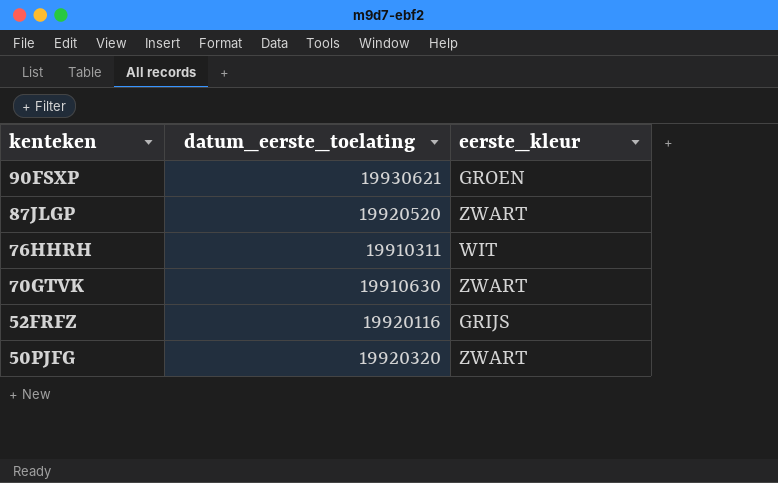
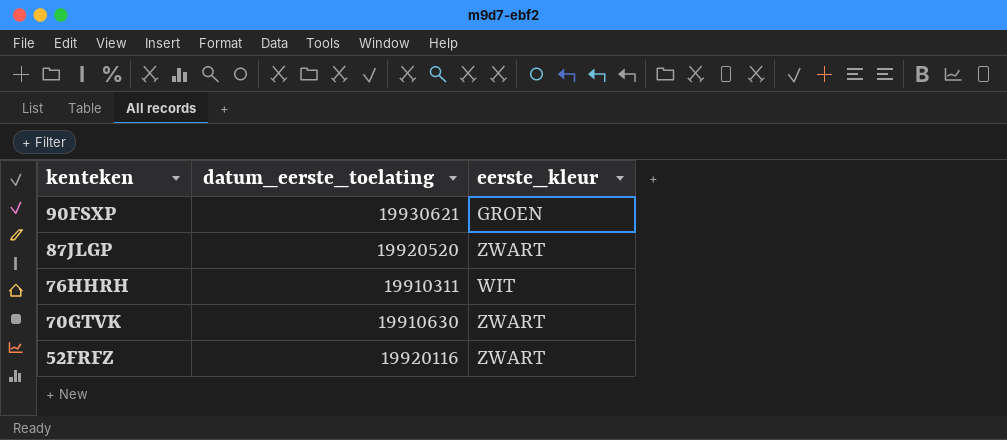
row 50PJFG: 19920320 | ZWART -> none
52FRFZ | eerste_kleur: GRIJS -> ZWART

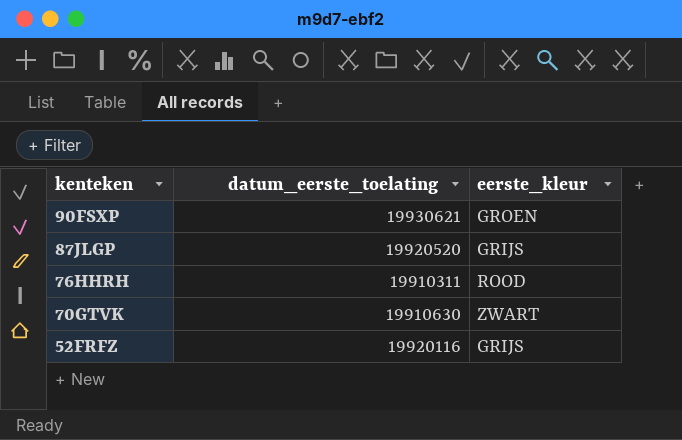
87JLGP | eerste_kleur: ZWART -> GRIJS
76HHRH | eerste_kleur: WIT -> ROOD
52FRFZ | eerste_kleur: ZWART -> GRIJS

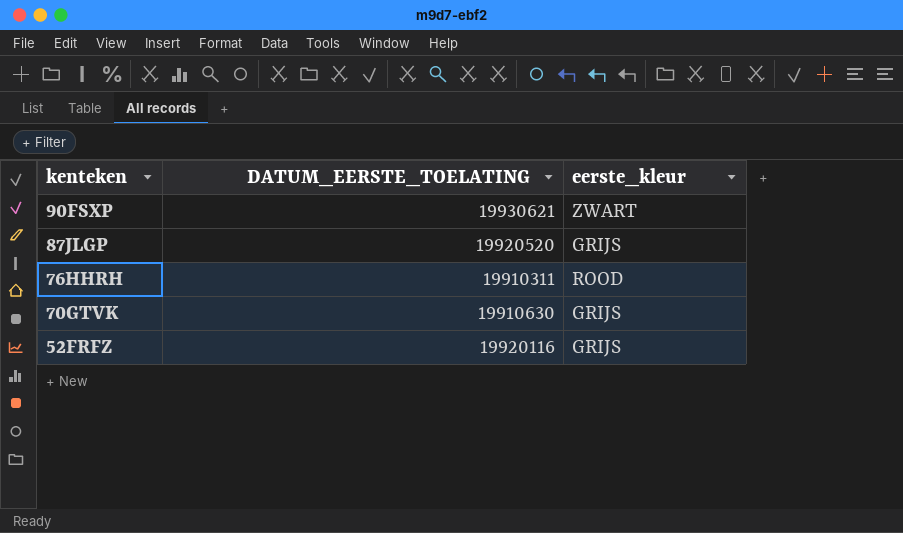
column name: datum_eerste_toelating -> DATUM_EERSTE_TOELATING
90FSXP | eerste_kleur: GROEN -> ZWART
70GTVK | eerste_kleur: ZWART -> GRIJS

